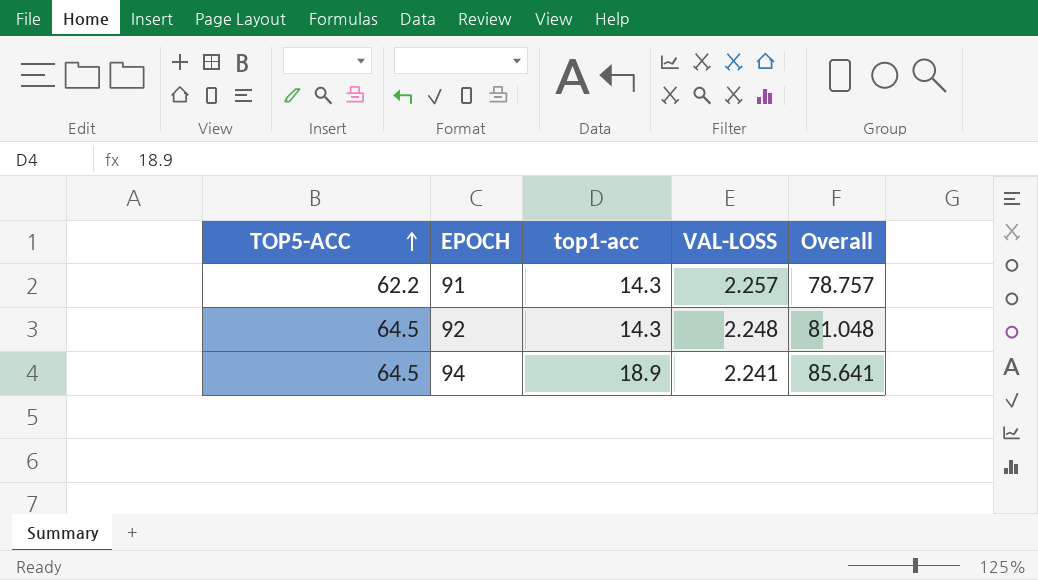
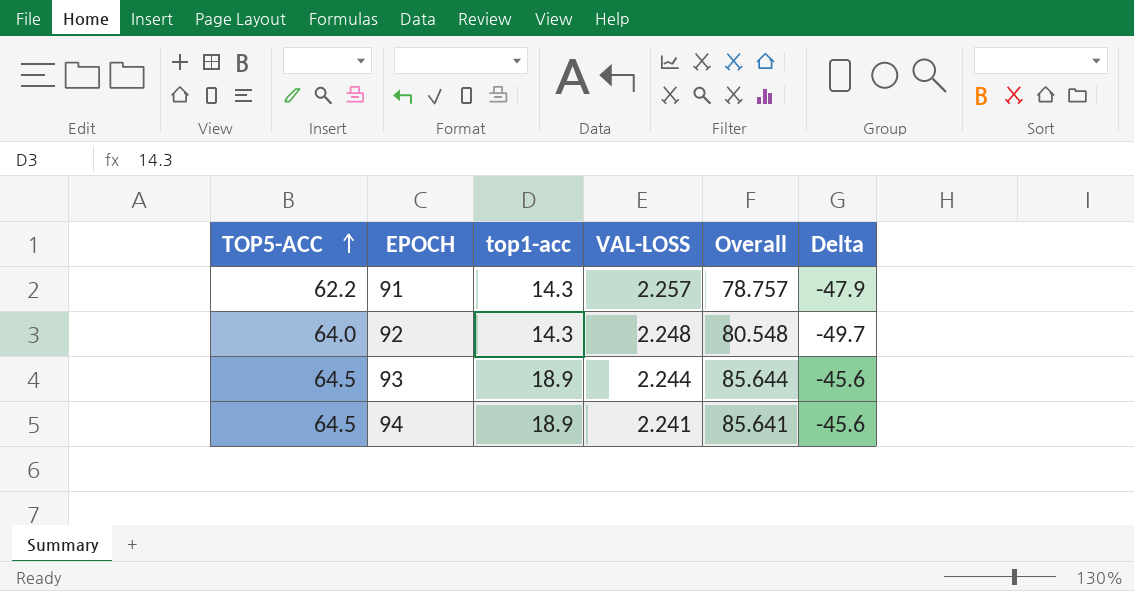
column Delta | formula: none -> [top1-acc] - [TOP5-ACC]
92 | TOP5-ACC: 64.5 -> 64.0
92 | Overall: 81.048 -> 80.548
row 93: none -> 64.5 | 18.9 | 2.244 | 85.644 | -45.6

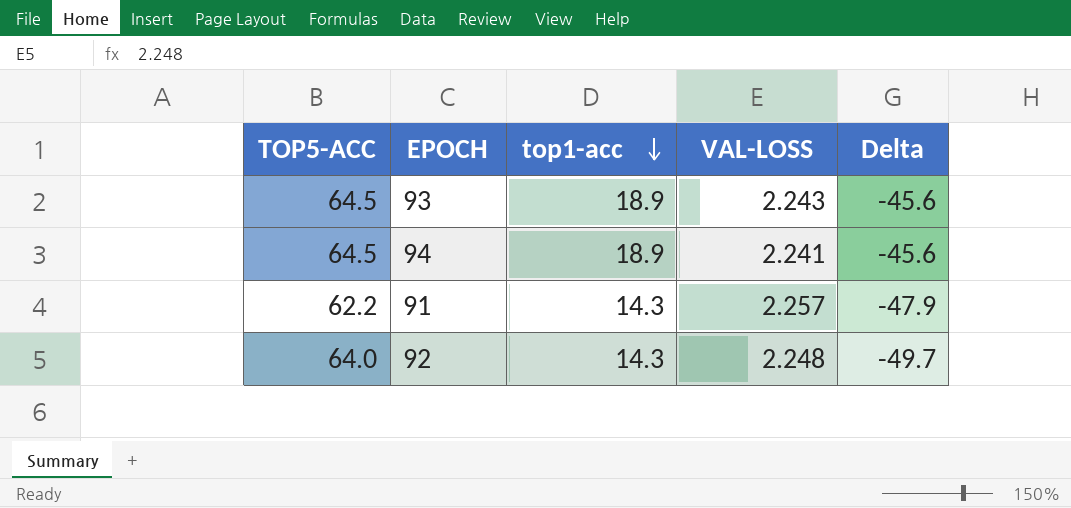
row order: TOP5-ACC ascending -> top1-acc descending
column Overall | formula: [TOP5-ACC] + [top1-acc] + [VAL-LOSS] -> none
93 | VAL-LOSS: 2.244 -> 2.243

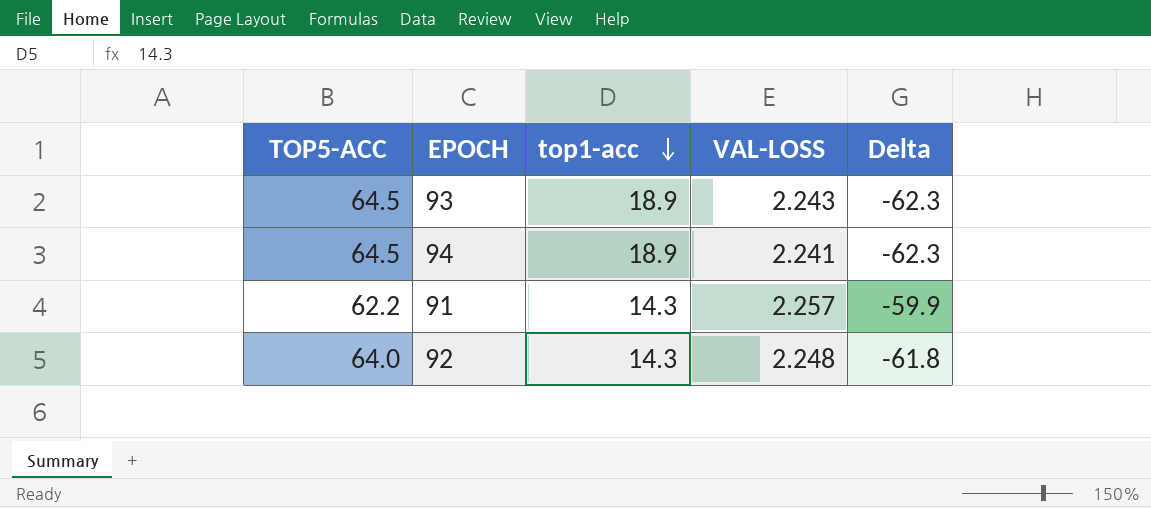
column Delta | formula: [top1-acc] - [TOP5-ACC] -> [VAL-LOSS] - [TOP5-ACC]

